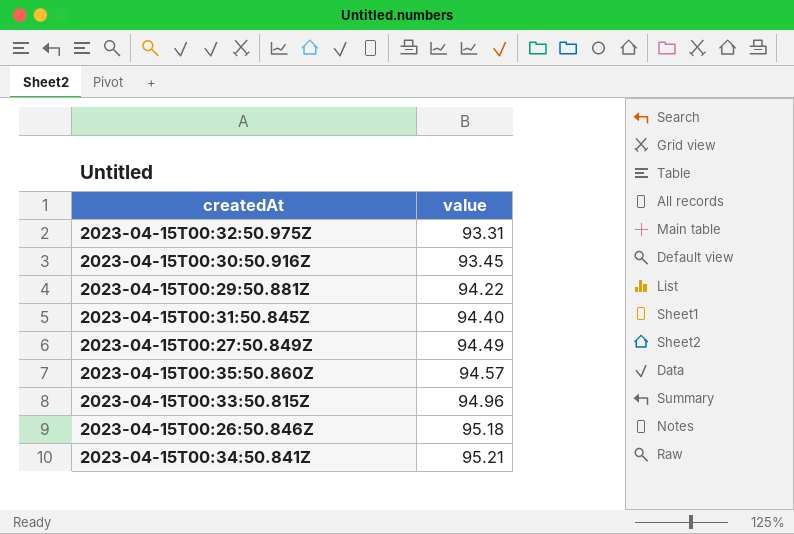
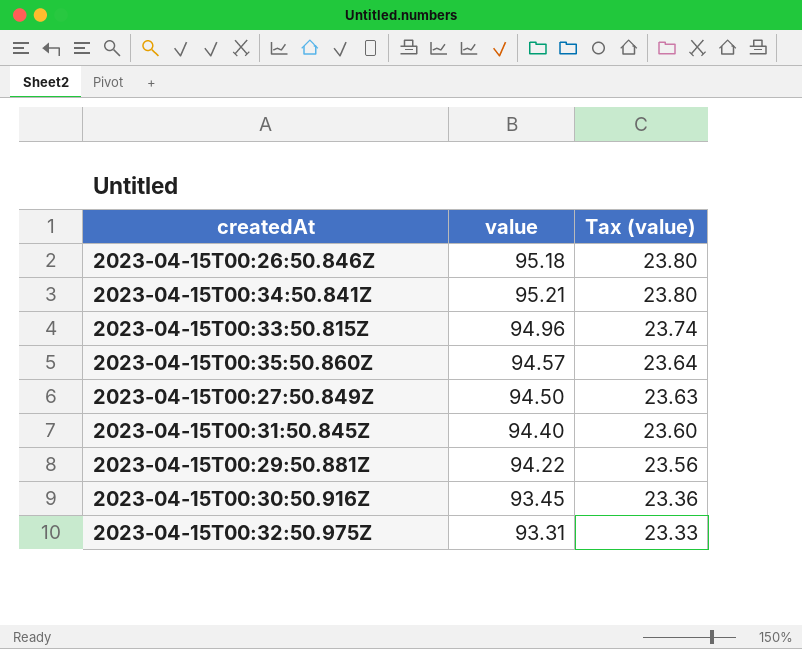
row order: value ascending -> Tax (value) descending
column Tax (value) | formula: none -> [value] * 0.25
2023-04-15T00:27:50.849Z | value: 94.49 -> 94.50

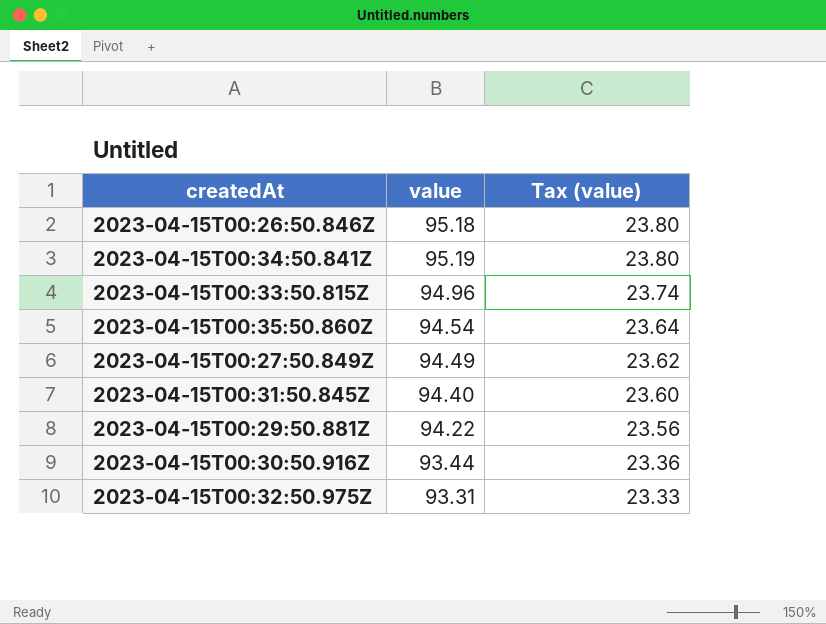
2023-04-15T00:34:50.841Z | value: 95.21 -> 95.19
2023-04-15T00:35:50.860Z | value: 94.57 -> 94.54
2023-04-15T00:27:50.849Z | value: 94.50 -> 94.49
2023-04-15T00:27:50.849Z | Tax (value): 23.63 -> 23.62
2023-04-15T00:30:50.916Z | value: 93.45 -> 93.44

